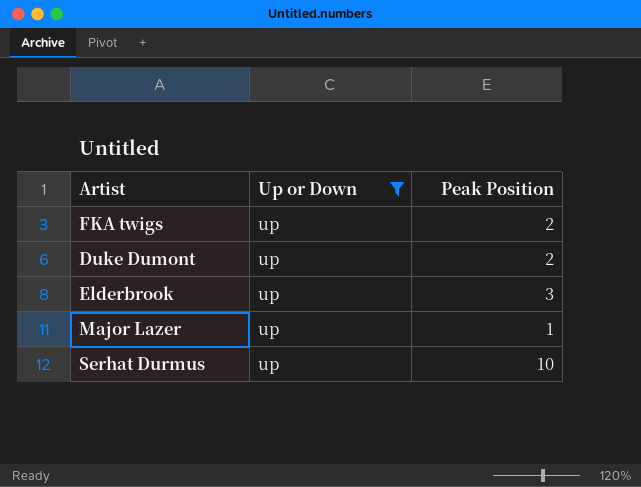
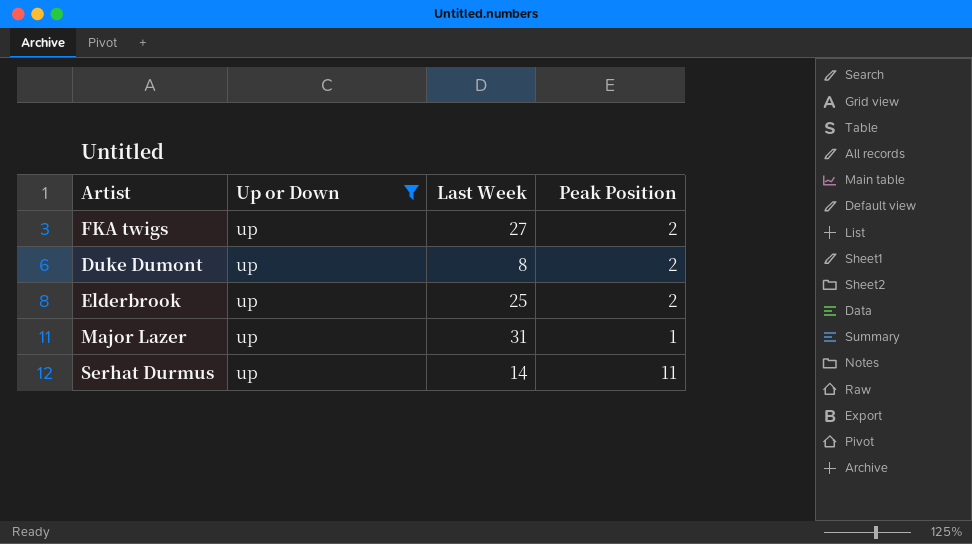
column Last Week | position: none -> 3
Elderbrook | Peak Position: 3 -> 2
Serhat Durmus | Peak Position: 10 -> 11

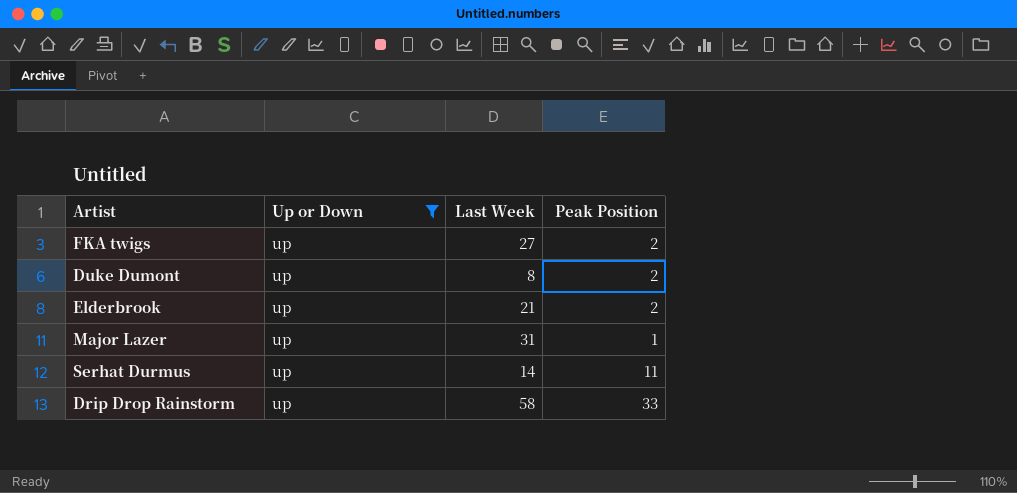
Elderbrook | Last Week: 25 -> 21
row Drip Drop Rainstorm: none -> up | 58 | 33

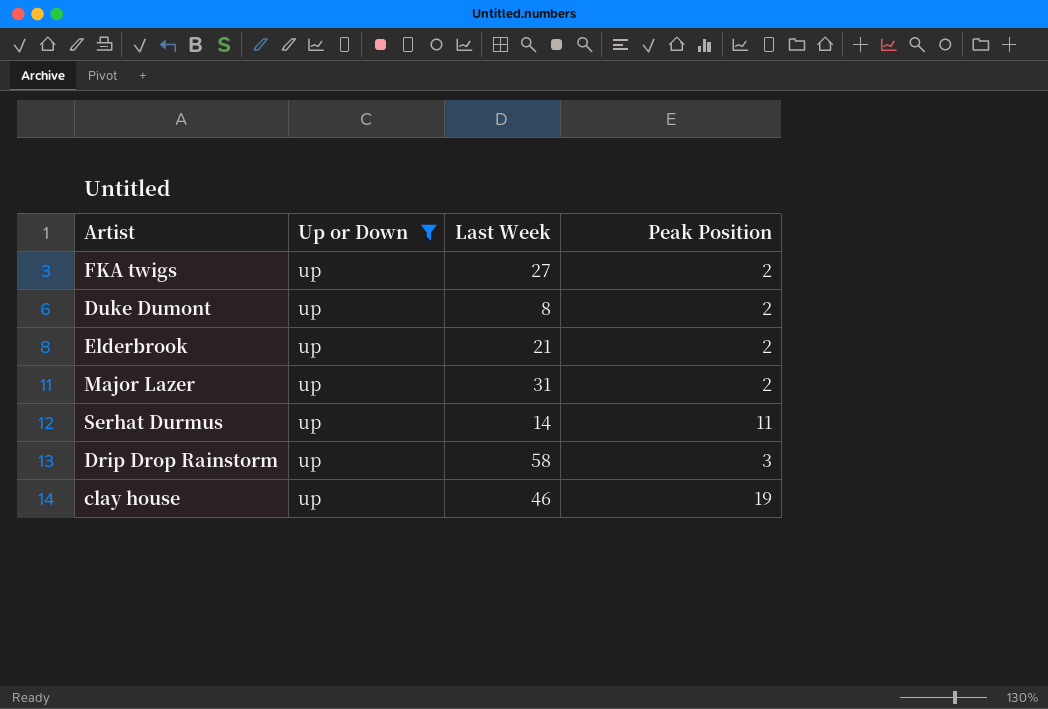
Major Lazer | Peak Position: 1 -> 2
Drip Drop Rainstorm | Peak Position: 33 -> 3
row clay house: none -> up | 46 | 19

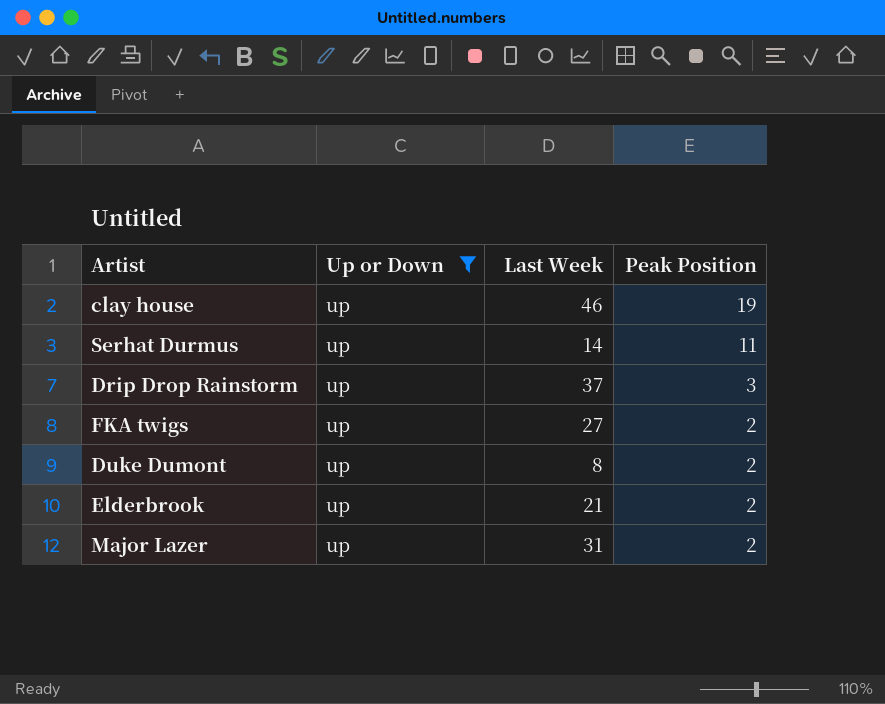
row order: none -> Peak Position descending
Drip Drop Rainstorm | Last Week: 58 -> 37

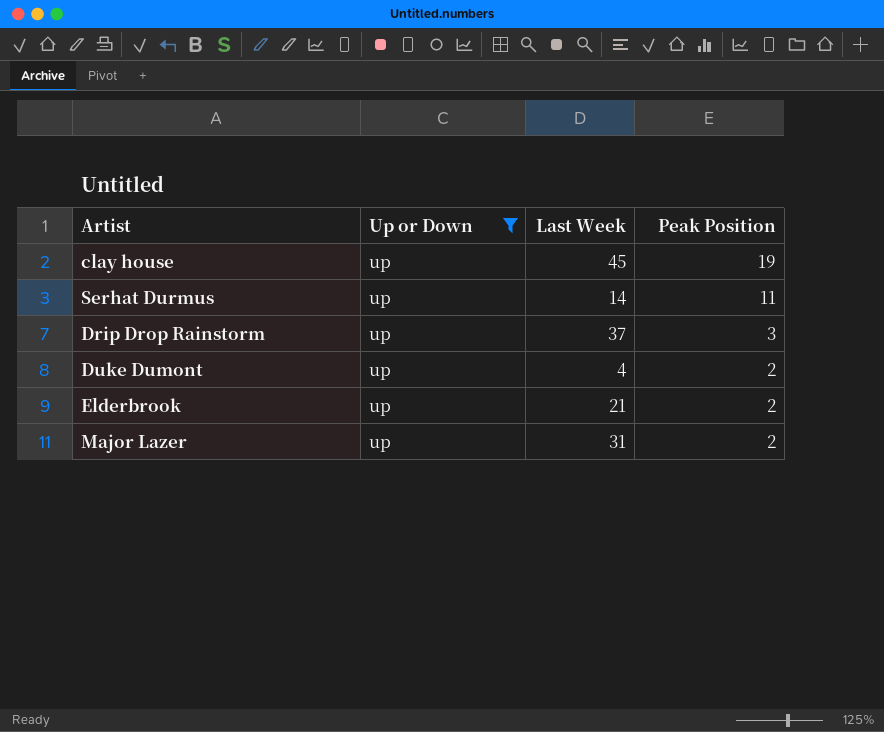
row FKA twigs: up | 27 | 2 -> none
clay house | Last Week: 46 -> 45
Duke Dumont | Last Week: 8 -> 4

